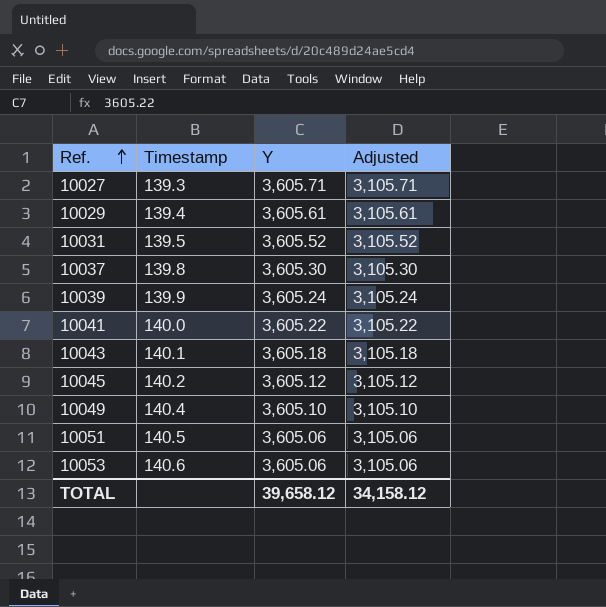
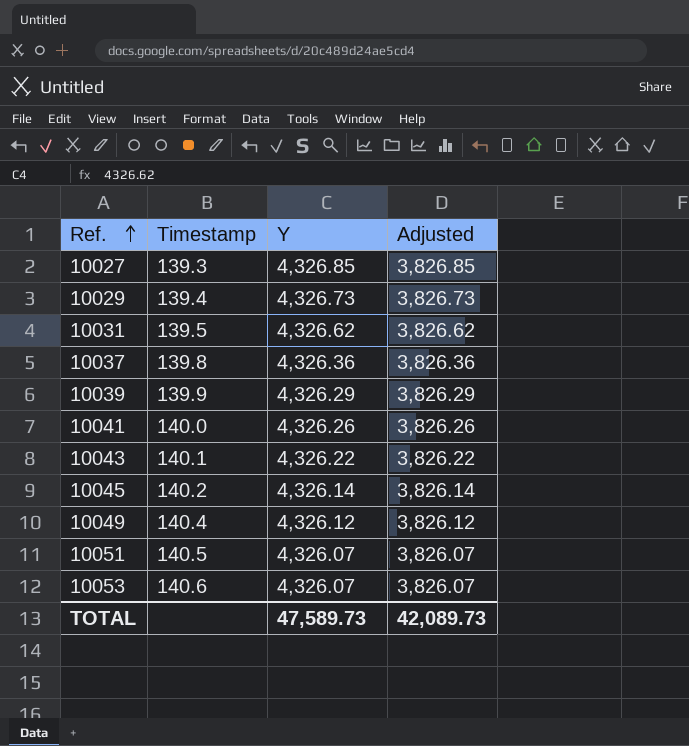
10027 | Y: 3,605.71 -> 4,326.85
10027 | Adjusted: 3,105.71 -> 3,826.85
10029 | Y: 3,605.61 -> 4,326.73
10029 | Adjusted: 3,105.61 -> 3,826.73
10031 | Y: 3,605.52 -> 4,326.62
10031 | Adjusted: 3,105.52 -> 3,826.62
10037 | Y: 3,605.30 -> 4,326.36
10037 | Adjusted: 3,105.30 -> 3,826.36
10039 | Y: 3,605.24 -> 4,326.29
10039 | Adjusted: 3,105.24 -> 3,826.29
10041 | Y: 3,605.22 -> 4,326.26
10041 | Adjusted: 3,105.22 -> 3,826.26
10043 | Y: 3,605.18 -> 4,326.22
10043 | Adjusted: 3,105.18 -> 3,826.22
10045 | Y: 3,605.12 -> 4,326.14
10045 | Adjusted: 3,105.12 -> 3,826.14
10049 | Y: 3,605.10 -> 4,326.12
10049 | Adjusted: 3,105.10 -> 3,826.12
10051 | Y: 3,605.06 -> 4,326.07
10051 | Adjusted: 3,105.06 -> 3,826.07
10053 | Y: 3,605.06 -> 4,326.07
10053 | Adjusted: 3,105.06 -> 3,826.07
TOTAL | Y: 39,658.12 -> 47,589.73
TOTAL | Adjusted: 34,158.12 -> 42,089.73

